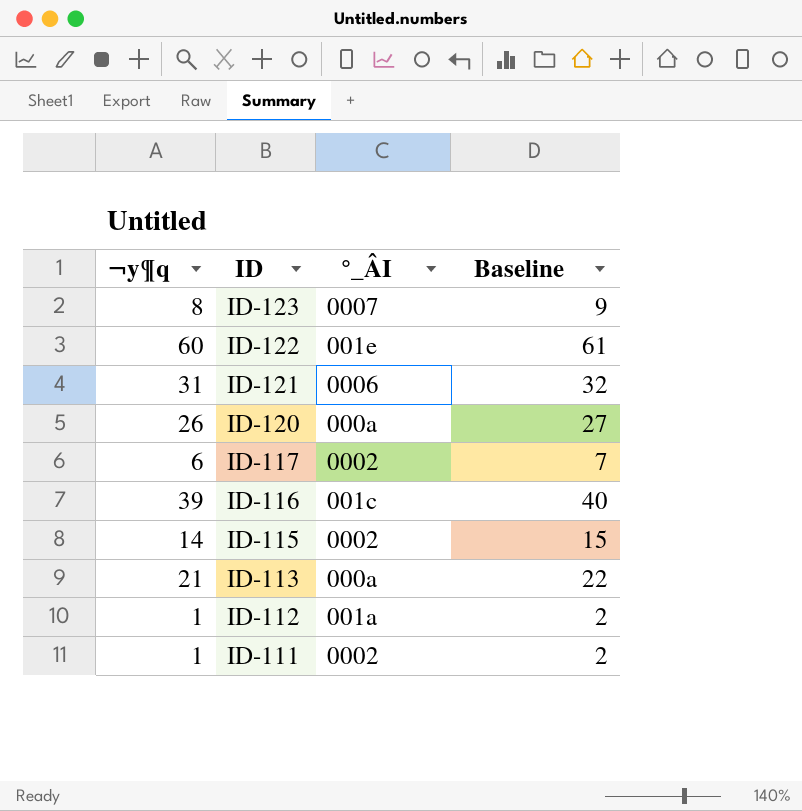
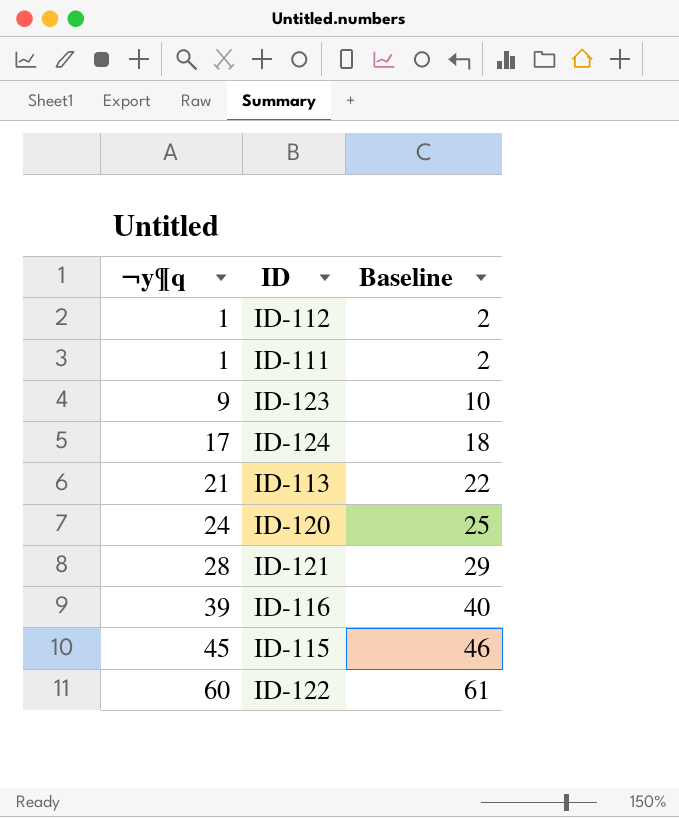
row order: ID descending -> ¬y¶q ascending
column °_ÂI | position: 3 -> none
row ID-117: 6 | 0002 | 7 -> none
ID-123 | ¬y¶q: 8 -> 9
ID-123 | Baseline: 9 -> 10
row ID-124: none -> 17 | 18
ID-120 | ¬y¶q: 26 -> 24
ID-120 | Baseline: 27 -> 25
ID-121 | ¬y¶q: 31 -> 28
ID-121 | Baseline: 32 -> 29
ID-115 | ¬y¶q: 14 -> 45
ID-115 | Baseline: 15 -> 46

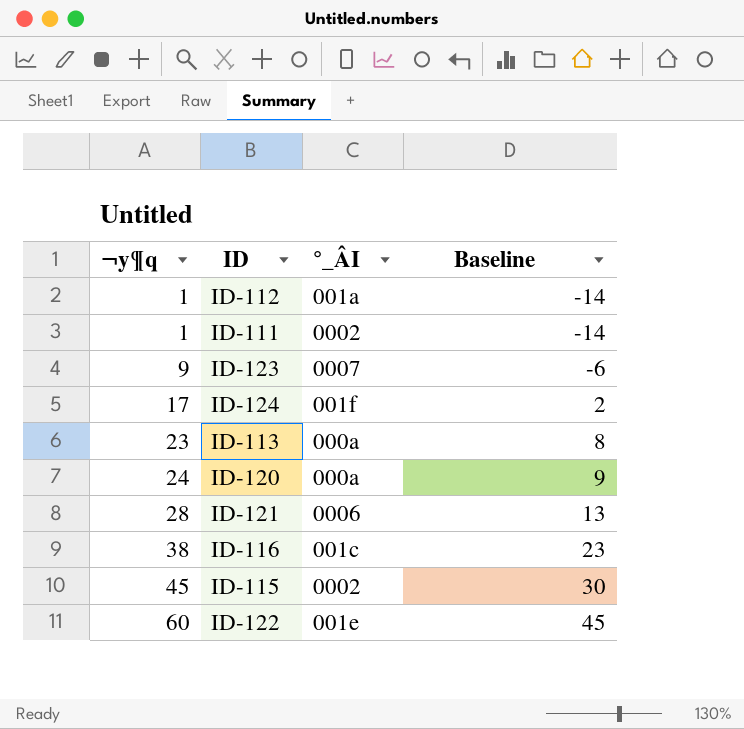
column °_ÂI | position: none -> 3
column Baseline | formula: [¬y¶q] + 1 -> [¬y¶q] - 15
ID-113 | ¬y¶q: 21 -> 23
ID-116 | ¬y¶q: 39 -> 38

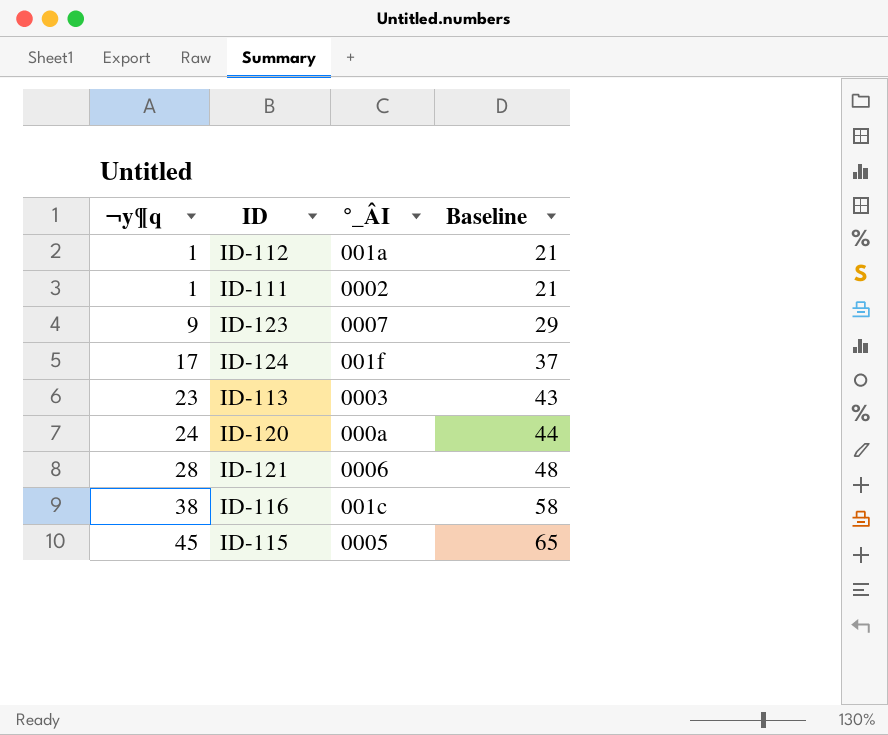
column Baseline | formula: [¬y¶q] - 15 -> [¬y¶q] + 20
row ID-122: 60 | 001e | 45 -> none
ID-113 | °_ÂI: 000a -> 0003
ID-115 | °_ÂI: 0002 -> 0005

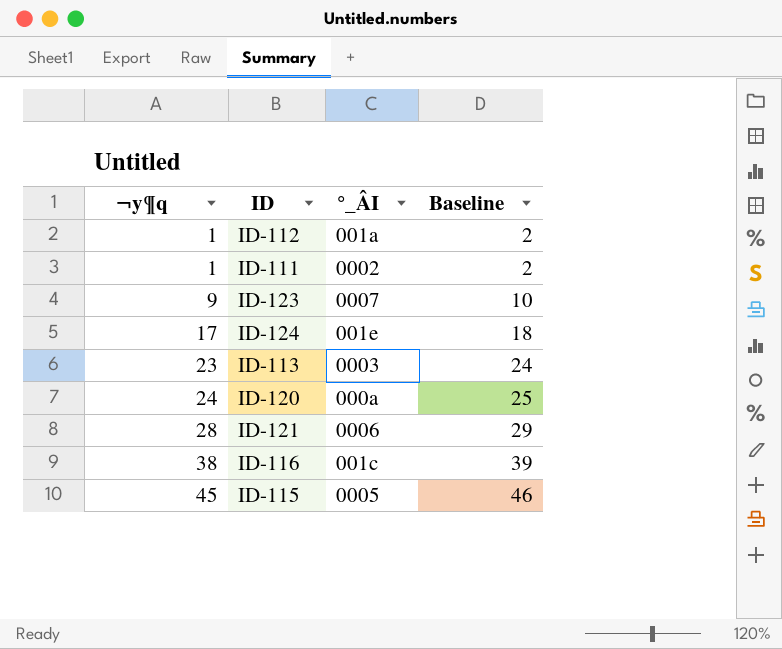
column Baseline | formula: [¬y¶q] + 20 -> [¬y¶q] + 1
ID-124 | °_ÂI: 001f -> 001e

